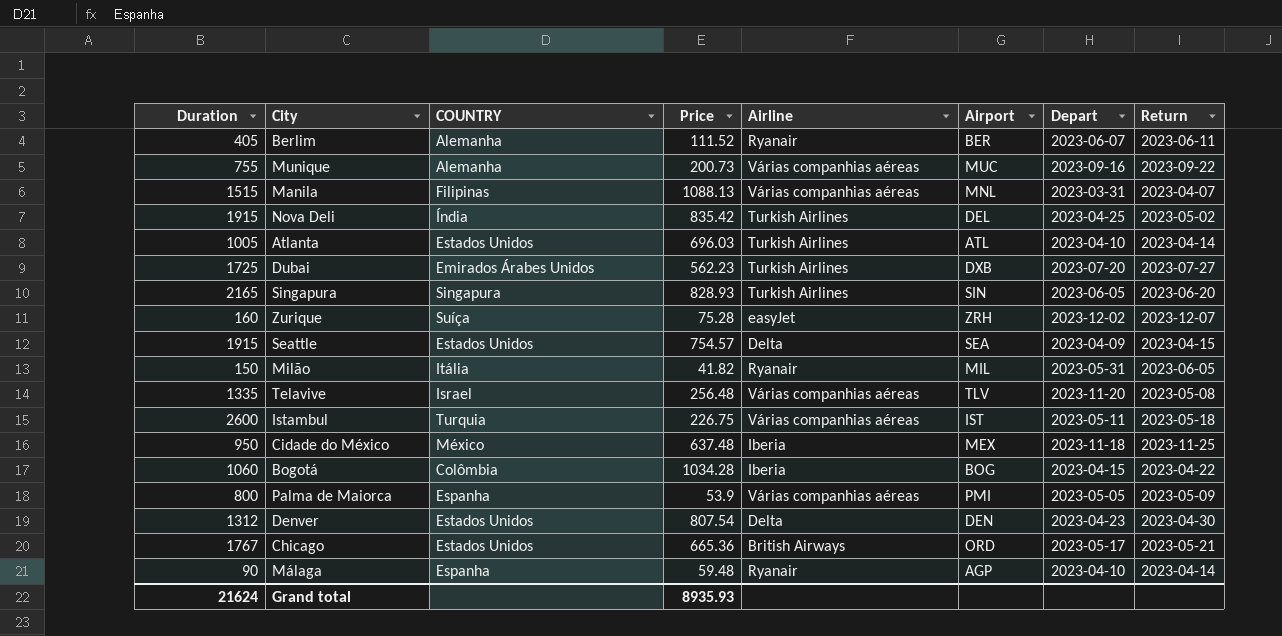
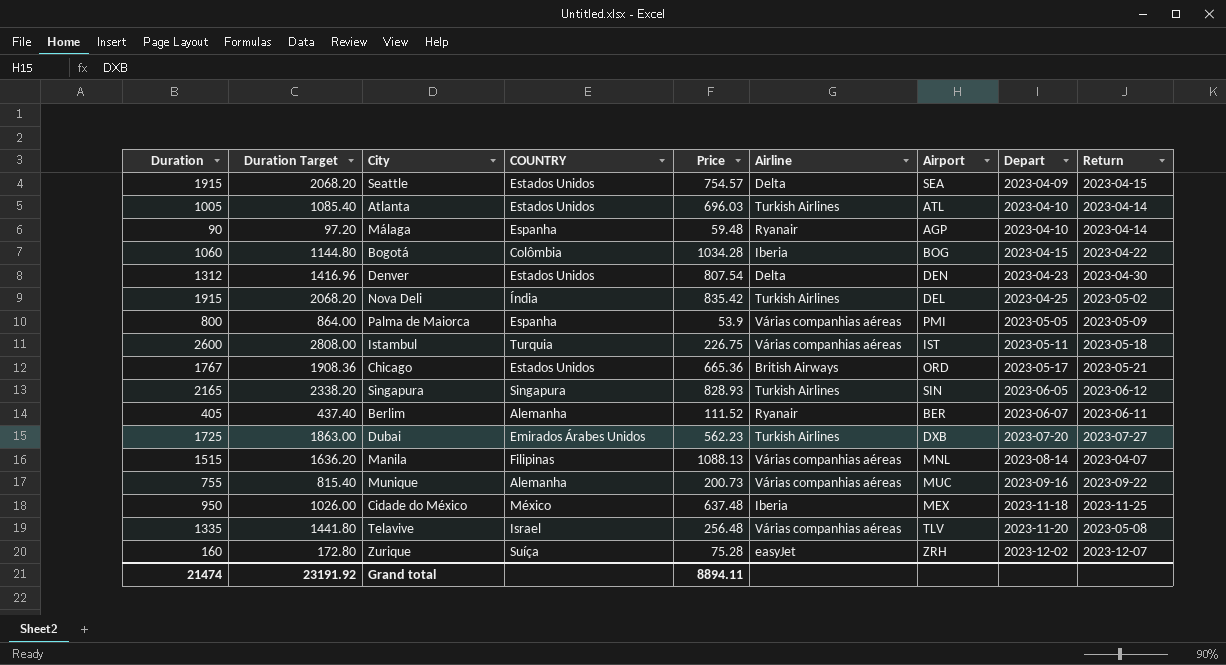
row order: none -> Depart ascending
column Duration Target | formula: none -> [Duration] * 1.08
row Milão: 150 | Itália | 41.82 | Ryanair | MIL | 2023-05-31 | 2023-06-05 -> none
Singapura | Return: 2023-06-20 -> 2023-06-12
Manila | Depart: 2023-03-31 -> 2023-08-14
Grand total | Duration: 21624 -> 21474
Grand total | Price: 8935.93 -> 8894.11

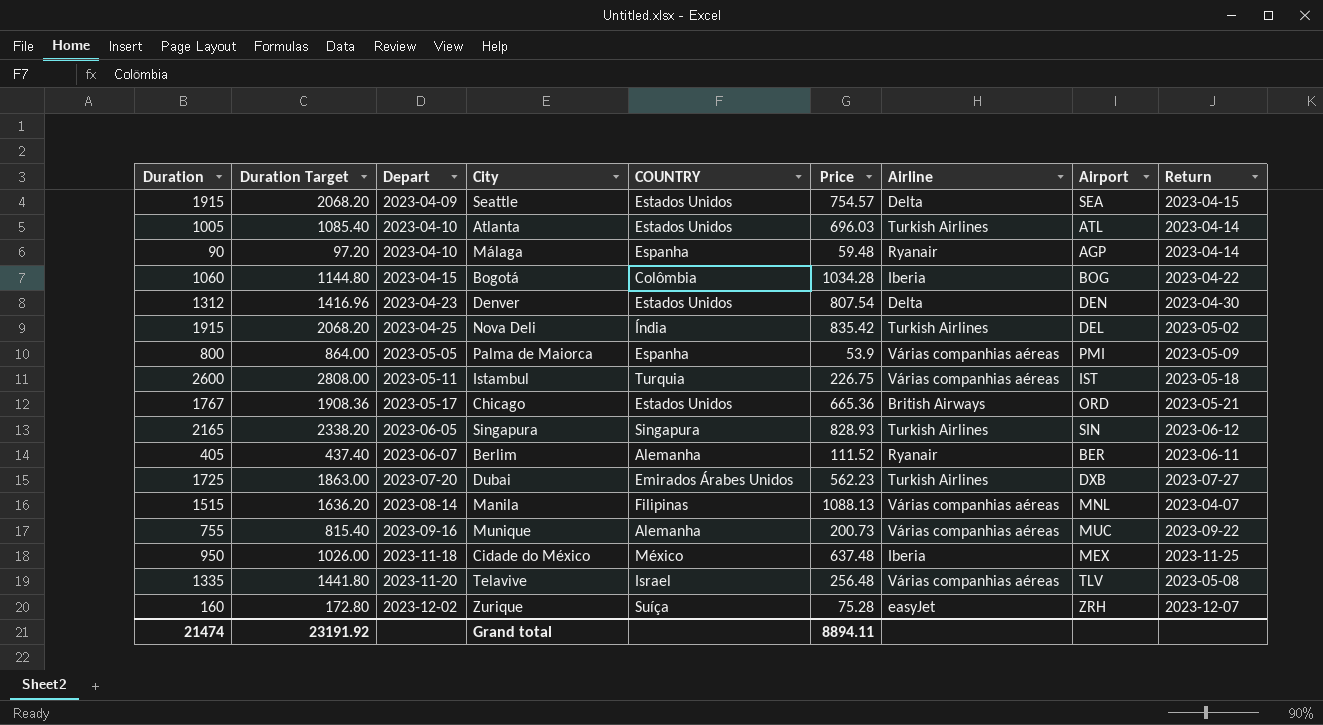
column Depart | position: 8 -> 3

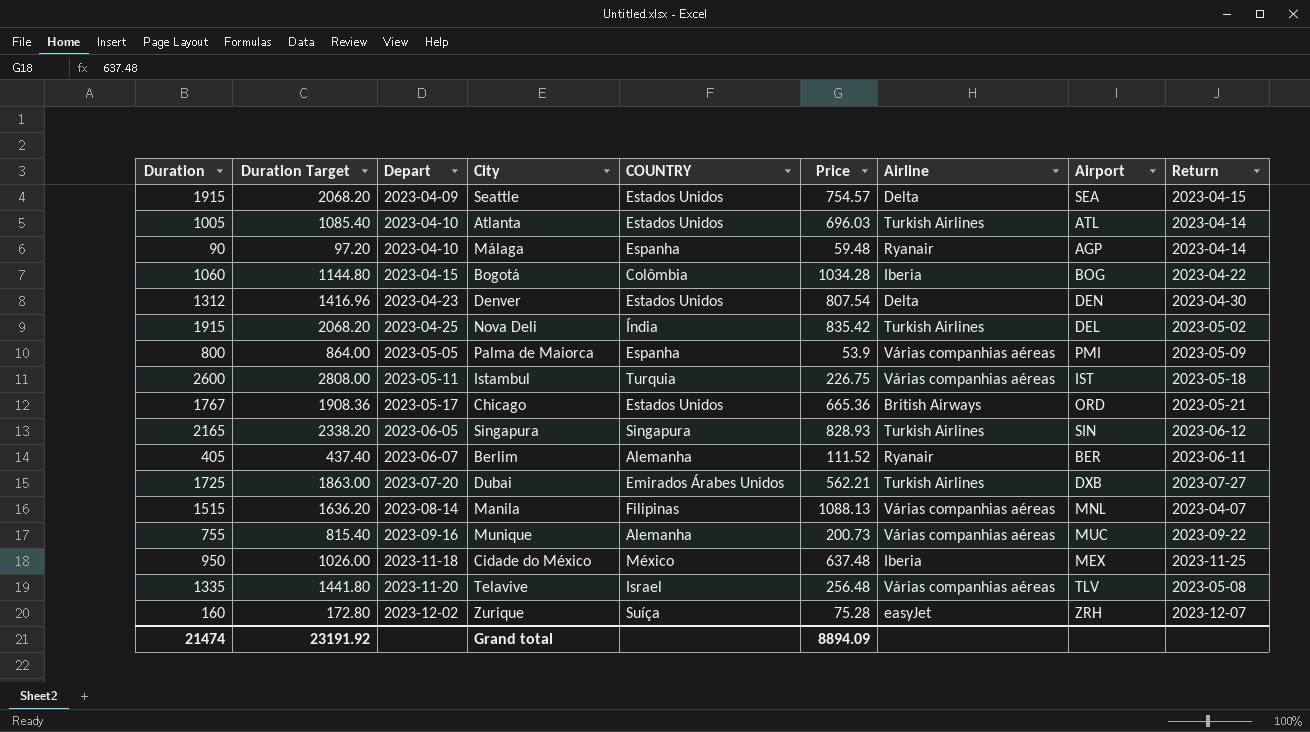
Dubai | Price: 562.23 -> 562.21
Grand total | Price: 8894.11 -> 8894.09

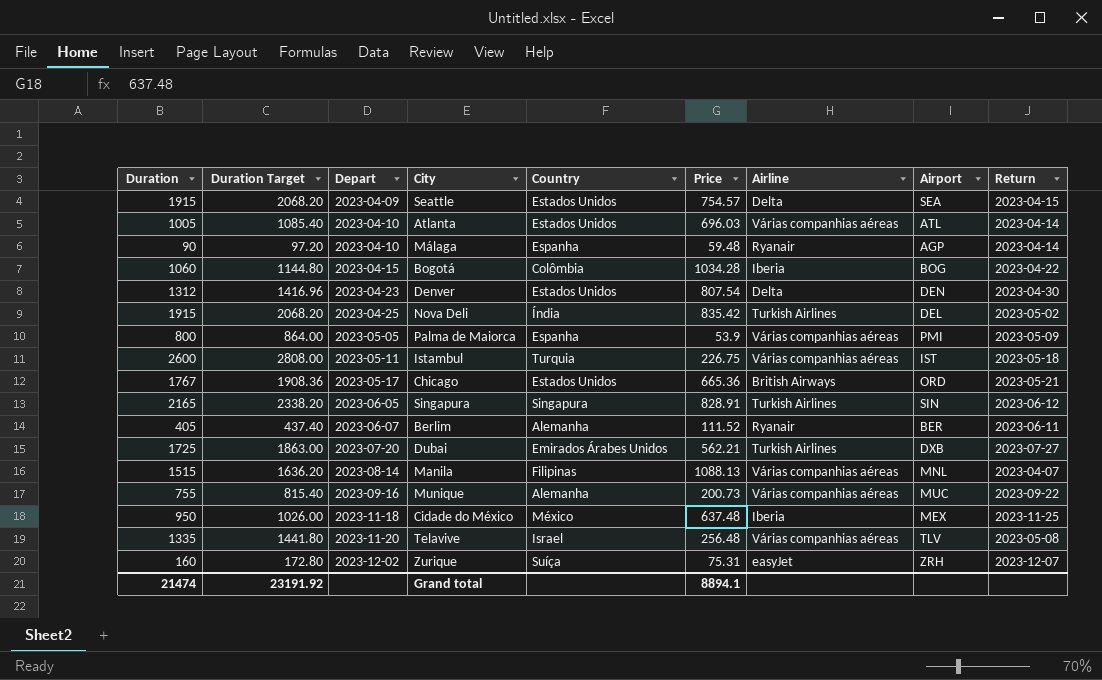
column name: COUNTRY -> Country
Atlanta | Airline: Turkish Airlines -> Várias companhias aéreas
Singapura | Price: 828.93 -> 828.91
Zurique | Price: 75.28 -> 75.31
Grand total | Price: 8894.09 -> 8894.1

